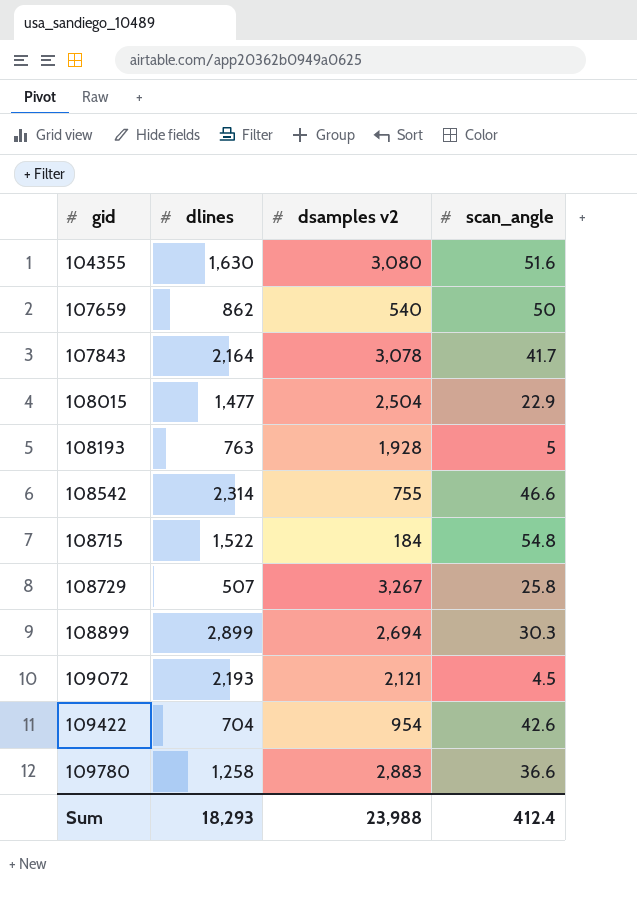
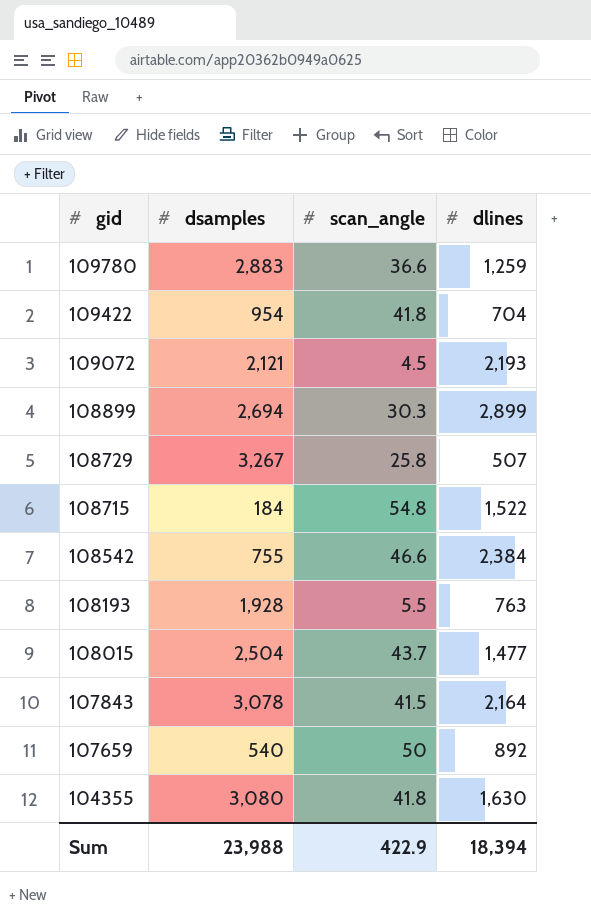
row order: gid ascending -> gid descending
column name: dsamples v2 -> dsamples
column dlines | position: 2 -> 4
109780 | dlines: 1,258 -> 1,259
109422 | scan_angle: 42.6 -> 41.8
108542 | dlines: 2,314 -> 2,384
108193 | scan_angle: 5 -> 5.5
108015 | scan_angle: 22.9 -> 43.7
107843 | scan_angle: 41.7 -> 41.5
107659 | dlines: 862 -> 892
104355 | scan_angle: 51.6 -> 41.8
Sum | scan_angle: 412.4 -> 422.9
Sum | dlines: 18,293 -> 18,394

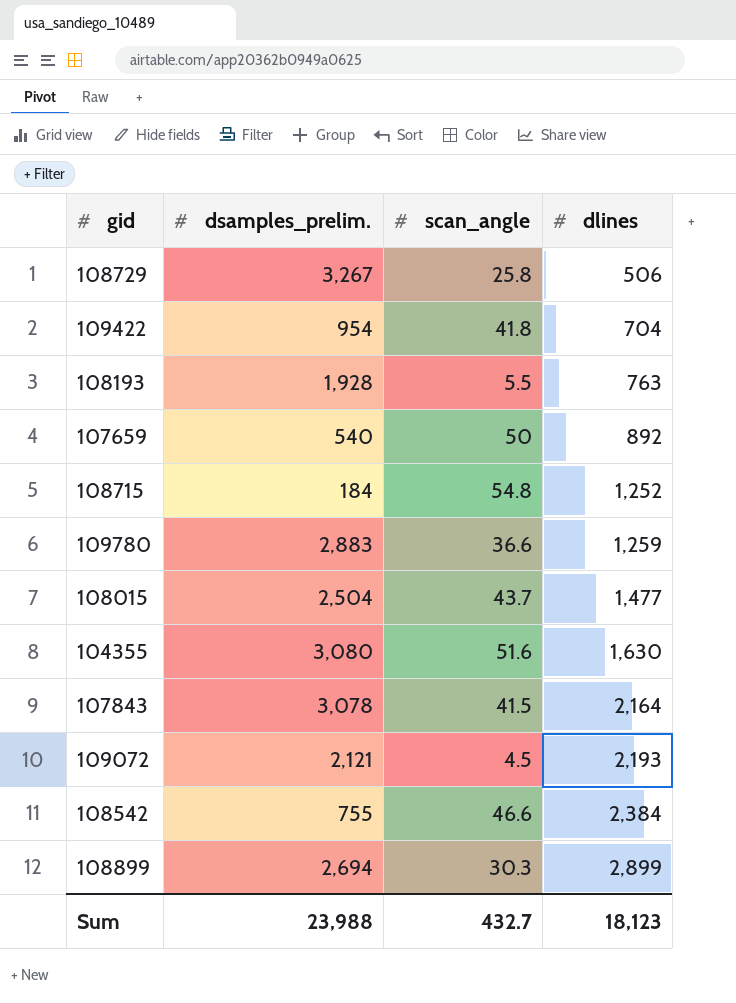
row order: gid descending -> dlines ascending
column name: dsamples -> dsamples_prelim.
108729 | dlines: 507 -> 506
108715 | dlines: 1,522 -> 1,252
104355 | scan_angle: 41.8 -> 51.6
Sum | scan_angle: 422.9 -> 432.7
Sum | dlines: 18,394 -> 18,123

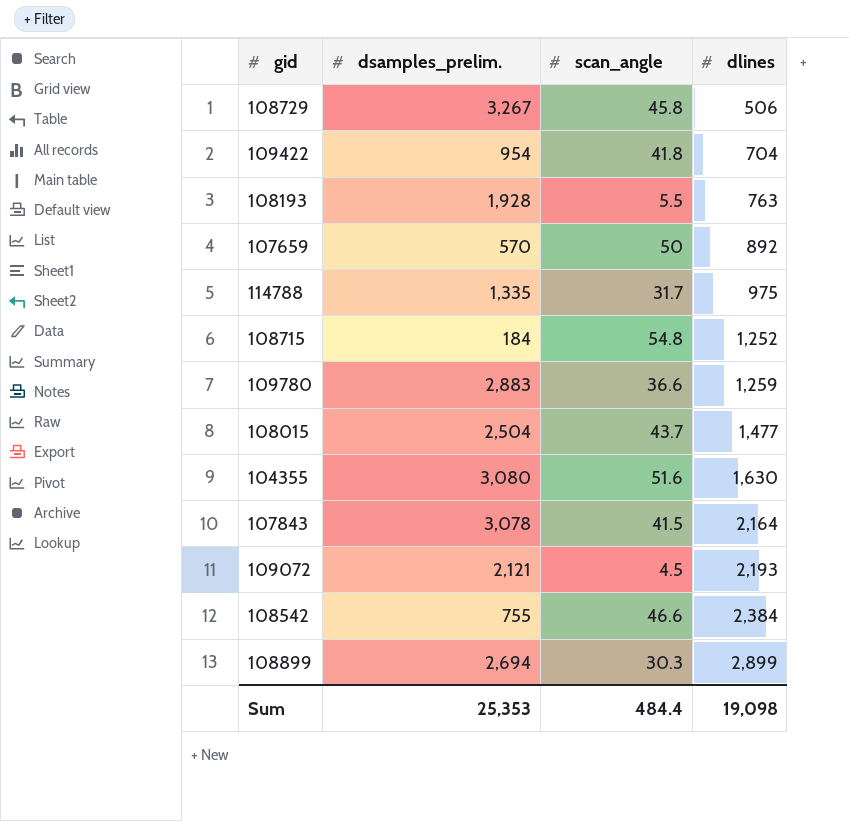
108729 | scan_angle: 25.8 -> 45.8
107659 | dsamples_prelim.: 540 -> 570
row 114788: none -> 1,335 | 31.7 | 975
Sum | dsamples_prelim.: 23,988 -> 25,353
Sum | scan_angle: 432.7 -> 484.4
Sum | dlines: 18,123 -> 19,098

